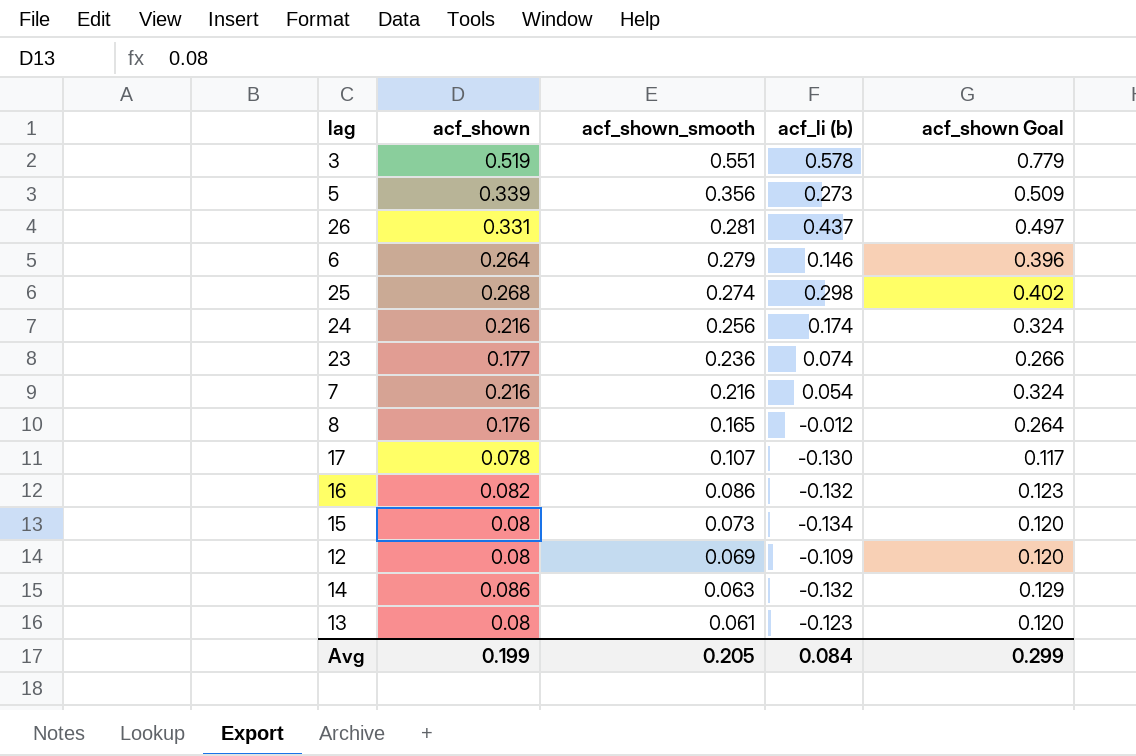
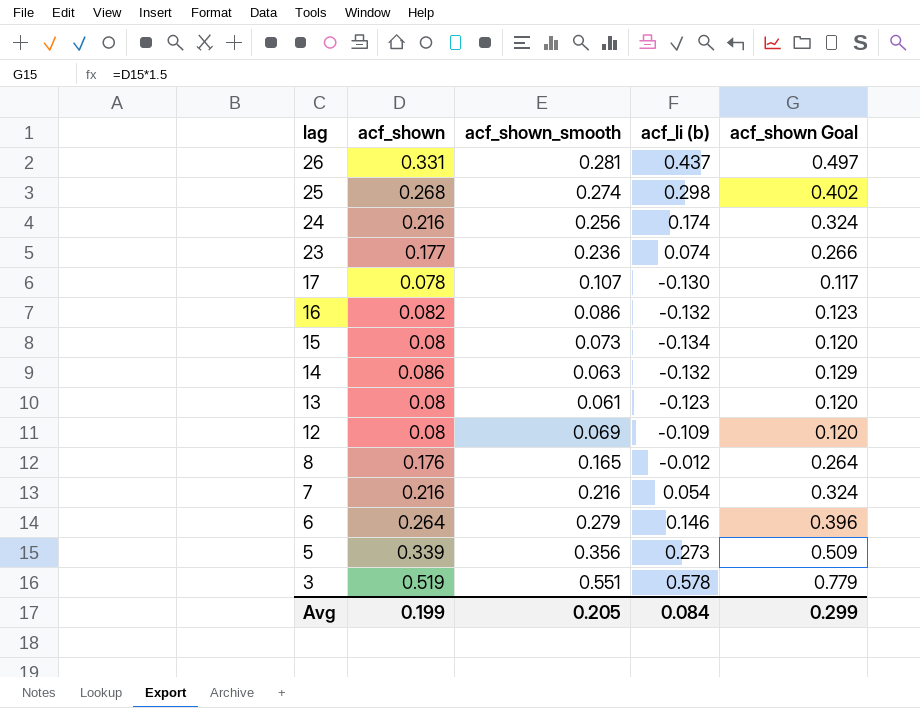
row order: acf_shown_smooth descending -> lag descending

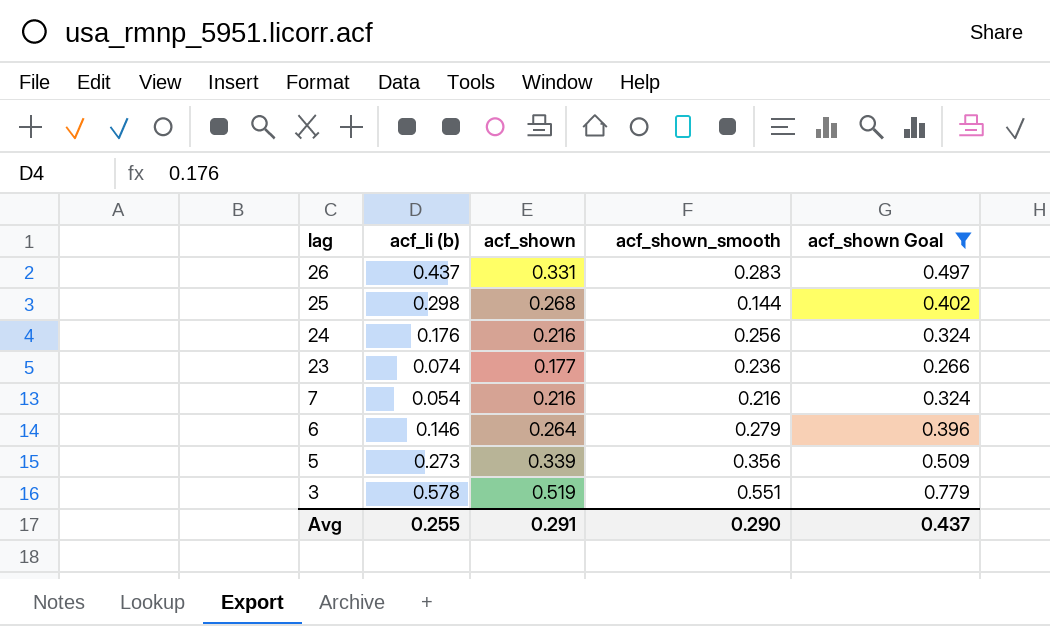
filter: none -> acf_shown Goal >= 0.266
column acf_li (b) | position: 4 -> 2
26 | acf_shown_smooth: 0.281 -> 0.283
25 | acf_shown_smooth: 0.274 -> 0.144
24 | acf_li (b): 0.174 -> 0.176
Avg | acf_li (b): 0.084 -> 0.255
Avg | acf_shown: 0.199 -> 0.291
Avg | acf_shown_smooth: 0.205 -> 0.290
Avg | acf_shown Goal: 0.299 -> 0.437

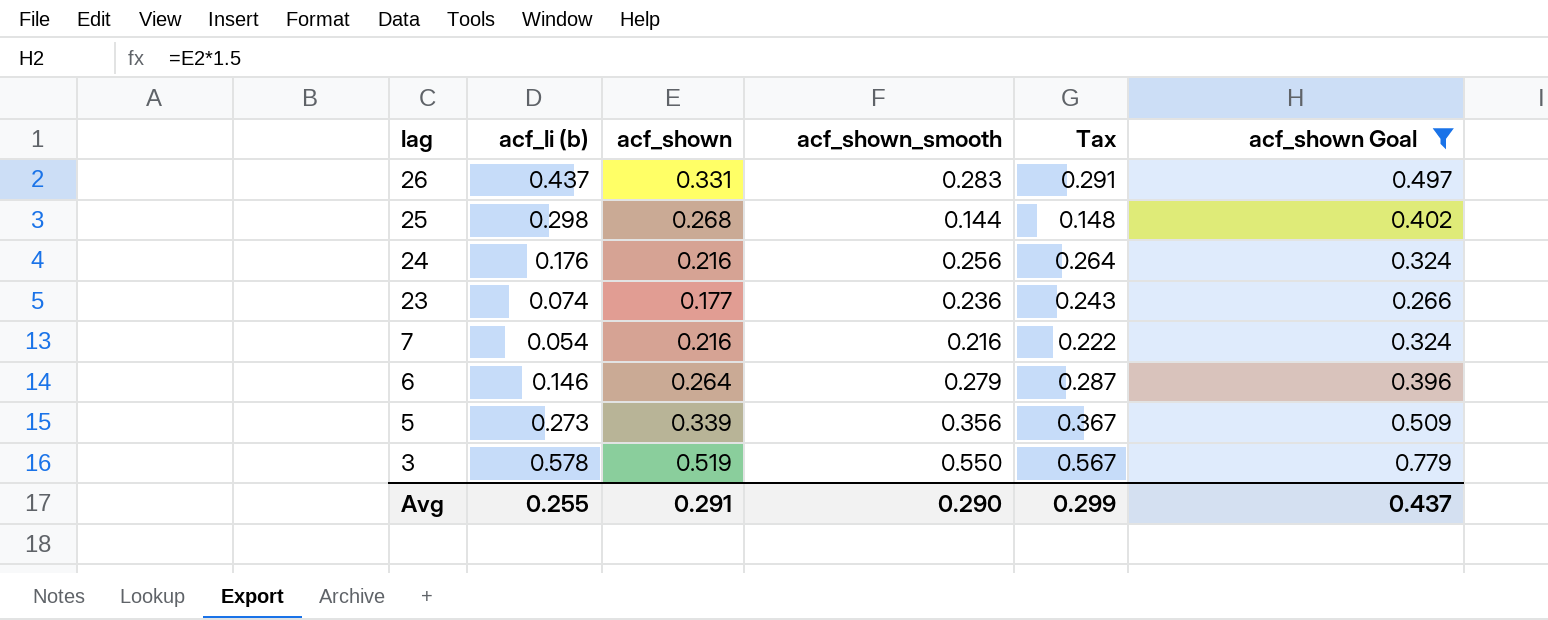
column Tax | formula: none -> [acf_shown_smooth] * 1.03
3 | acf_shown_smooth: 0.551 -> 0.550

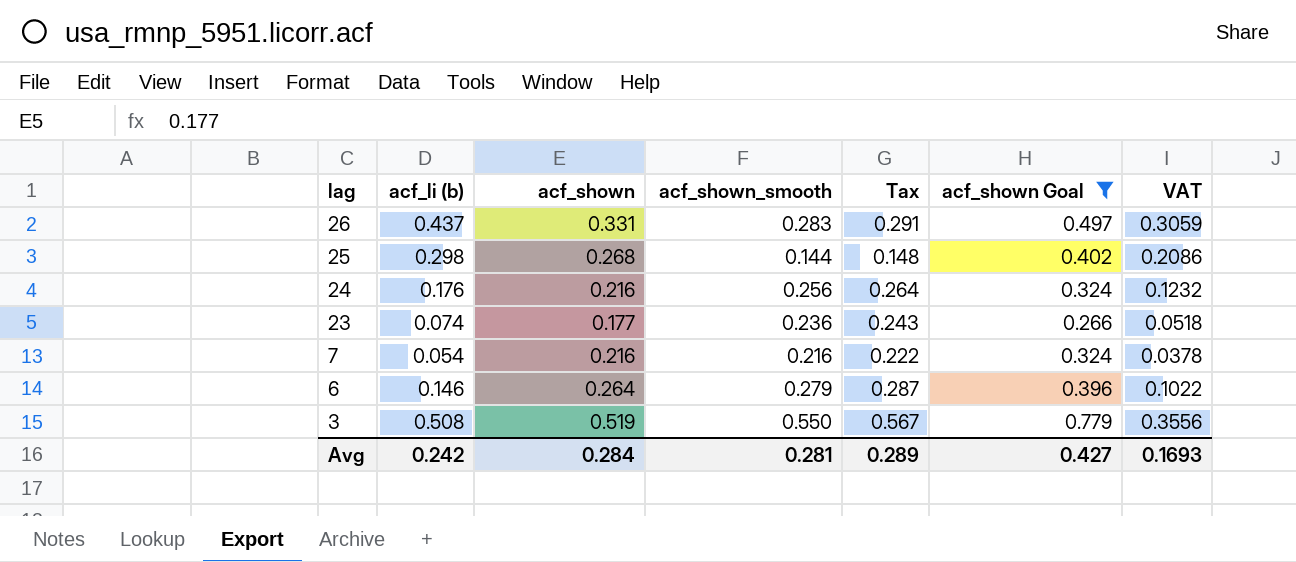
column VAT | formula: none -> [acf_li (b)] * 0.7
row 5: 0.273 | 0.339 | 0.356 | 0.367 | 0.509 -> none
3 | acf_li (b): 0.578 -> 0.508
Avg | acf_li (b): 0.255 -> 0.242
Avg | acf_shown: 0.291 -> 0.284
Avg | acf_shown_smooth: 0.290 -> 0.281
Avg | Tax: 0.299 -> 0.289
Avg | acf_shown Goal: 0.437 -> 0.427

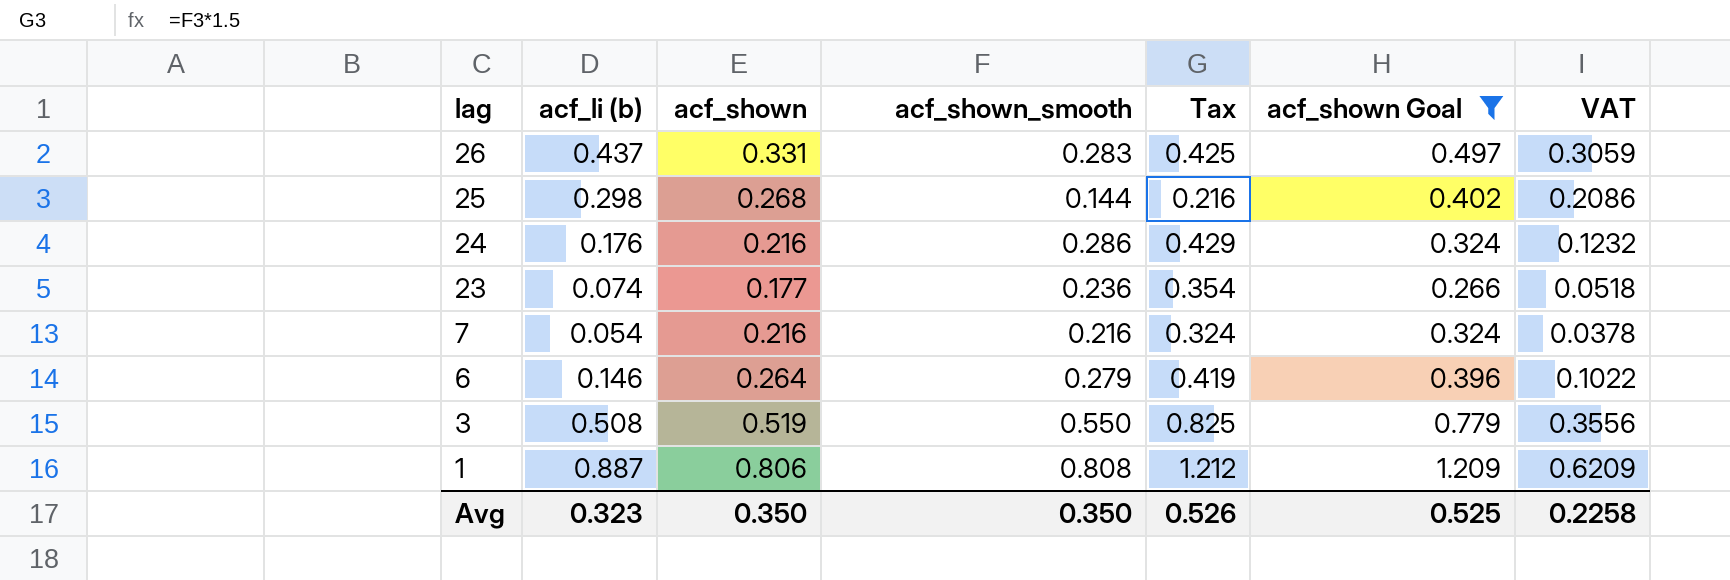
column Tax | formula: [acf_shown_smooth] * 1.03 -> [acf_shown_smooth] * 1.5
24 | acf_shown_smooth: 0.256 -> 0.286
row 1: none -> 0.887 | 0.806 | 0.808 | 1.212 | 1.209 | 0.6209
Avg | acf_li (b): 0.242 -> 0.323
Avg | acf_shown: 0.284 -> 0.350
Avg | acf_shown_smooth: 0.281 -> 0.350
Avg | Tax: 0.289 -> 0.526
Avg | acf_shown Goal: 0.427 -> 0.525
Avg | VAT: 0.1693 -> 0.2258

